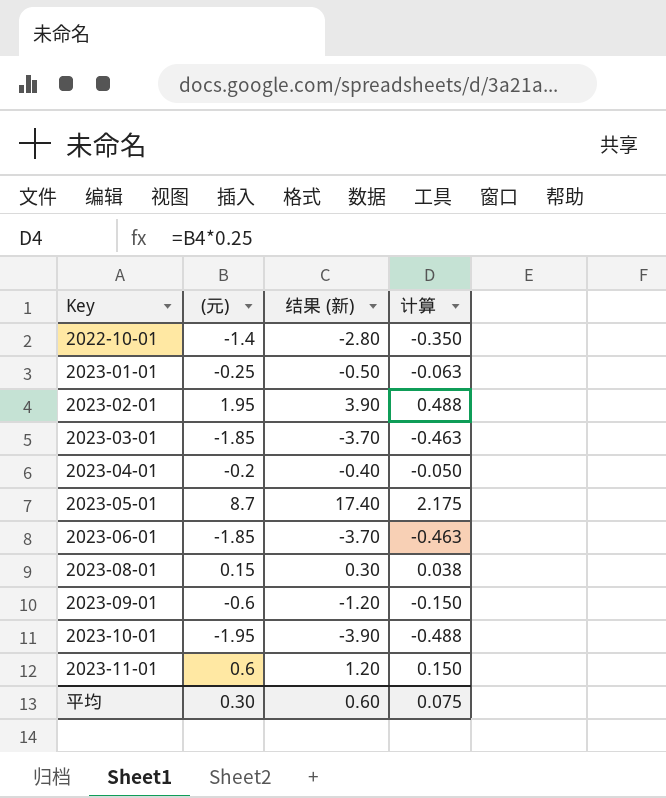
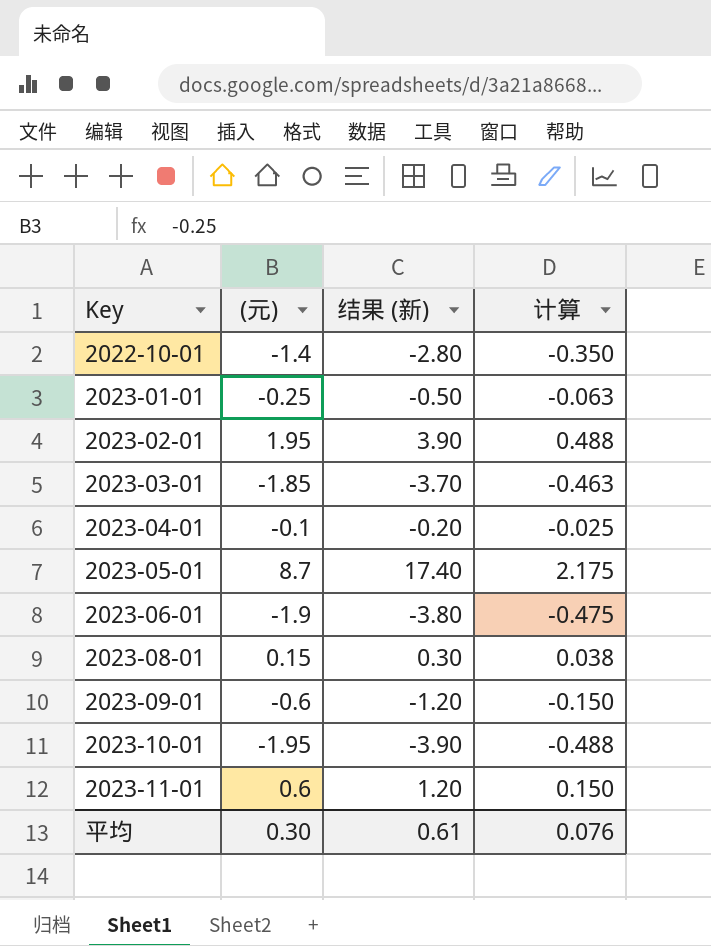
2023-04-01 | (元): -0.2 -> -0.1
2023-04-01 | 结果 (新): -0.40 -> -0.20
2023-04-01 | 计算: -0.050 -> -0.025
2023-06-01 | (元): -1.85 -> -1.9
2023-06-01 | 结果 (新): -3.70 -> -3.80
2023-06-01 | 计算: -0.463 -> -0.475
平均 | 结果 (新): 0.60 -> 0.61
平均 | 计算: 0.075 -> 0.076

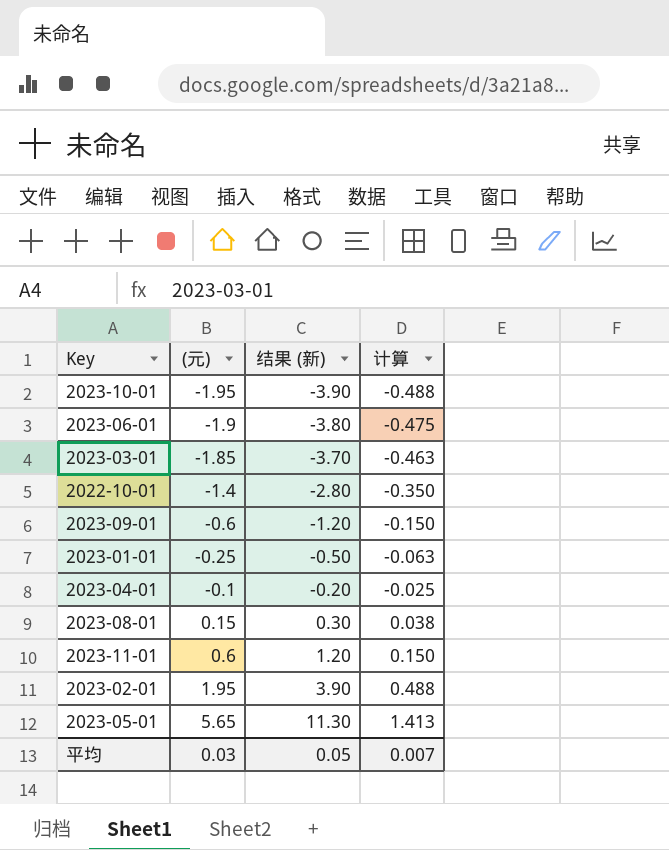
row order: Key ascending -> (元) ascending
2023-05-01 | (元): 8.7 -> 5.65
2023-05-01 | 结果 (新): 17.40 -> 11.30
2023-05-01 | 计算: 2.175 -> 1.413
平均 | (元): 0.30 -> 0.03
平均 | 结果 (新): 0.61 -> 0.05
平均 | 计算: 0.076 -> 0.007

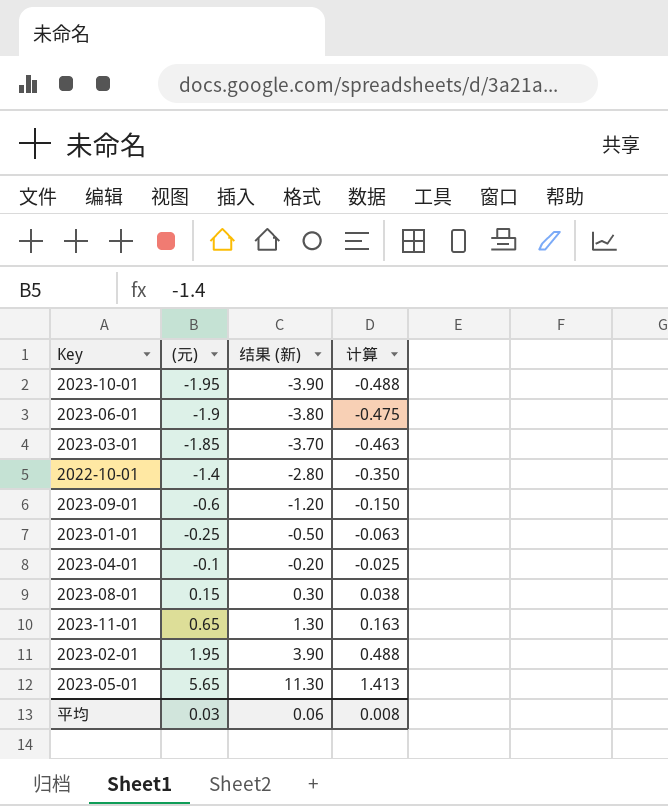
2023-11-01 | (元): 0.6 -> 0.65
2023-11-01 | 结果 (新): 1.20 -> 1.30
2023-11-01 | 计算: 0.150 -> 0.163
平均 | 结果 (新): 0.05 -> 0.06
平均 | 计算: 0.007 -> 0.008

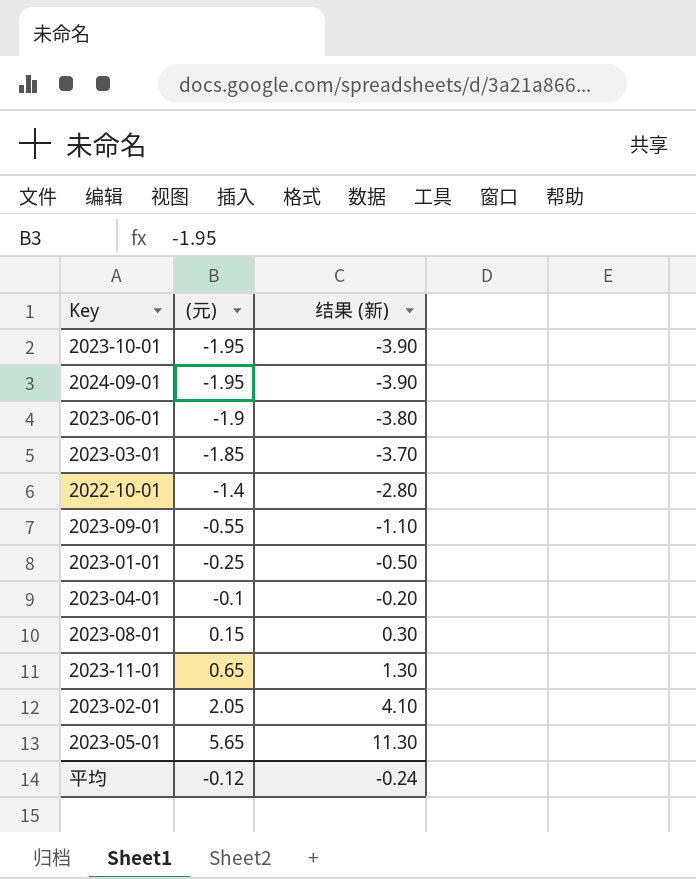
column 计算 | formula: [(元)] * 0.25 -> none
row 2024-09-01: none -> -1.95 | -3.90
2023-09-01 | (元): -0.6 -> -0.55
2023-09-01 | 结果 (新): -1.20 -> -1.10
2023-02-01 | (元): 1.95 -> 2.05
2023-02-01 | 结果 (新): 3.90 -> 4.10
平均 | (元): 0.03 -> -0.12
平均 | 结果 (新): 0.06 -> -0.24

